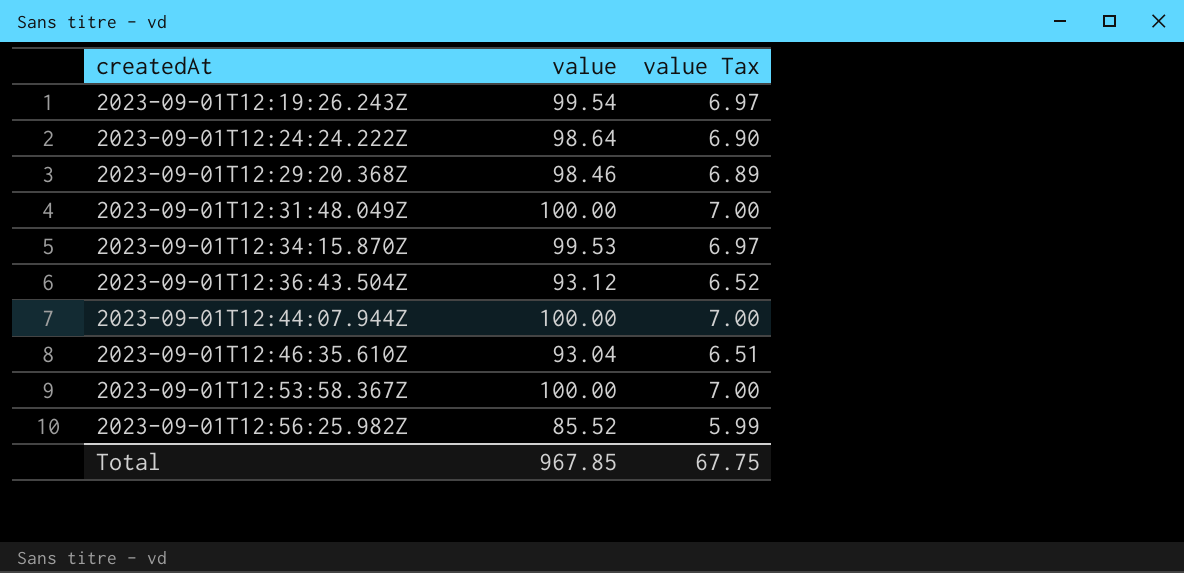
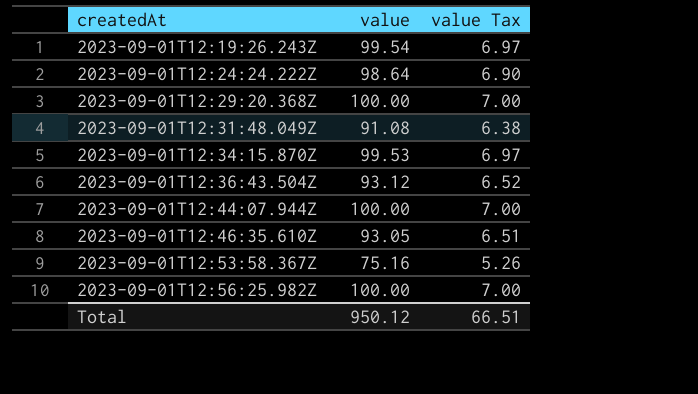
2023-09-01T12:29:20.368Z | value: 98.46 -> 100.00
2023-09-01T12:29:20.368Z | value Tax: 6.89 -> 7.00
2023-09-01T12:31:48.049Z | value: 100.00 -> 91.08
2023-09-01T12:31:48.049Z | value Tax: 7.00 -> 6.38
2023-09-01T12:46:35.610Z | value: 93.04 -> 93.05
2023-09-01T12:53:58.367Z | value: 100.00 -> 75.16
2023-09-01T12:53:58.367Z | value Tax: 7.00 -> 5.26
2023-09-01T12:56:25.982Z | value: 85.52 -> 100.00
2023-09-01T12:56:25.982Z | value Tax: 5.99 -> 7.00
Total | value: 967.85 -> 950.12
Total | value Tax: 67.75 -> 66.51

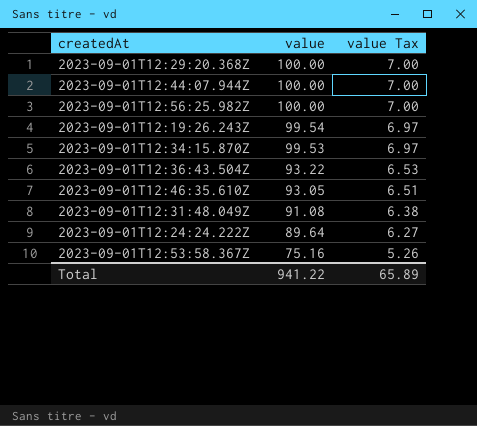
row order: createdAt ascending -> value descending
2023-09-01T12:36:43.504Z | value: 93.12 -> 93.22
2023-09-01T12:36:43.504Z | value Tax: 6.52 -> 6.53
2023-09-01T12:24:24.222Z | value: 98.64 -> 89.64
2023-09-01T12:24:24.222Z | value Tax: 6.90 -> 6.27
Total | value: 950.12 -> 941.22
Total | value Tax: 66.51 -> 65.89

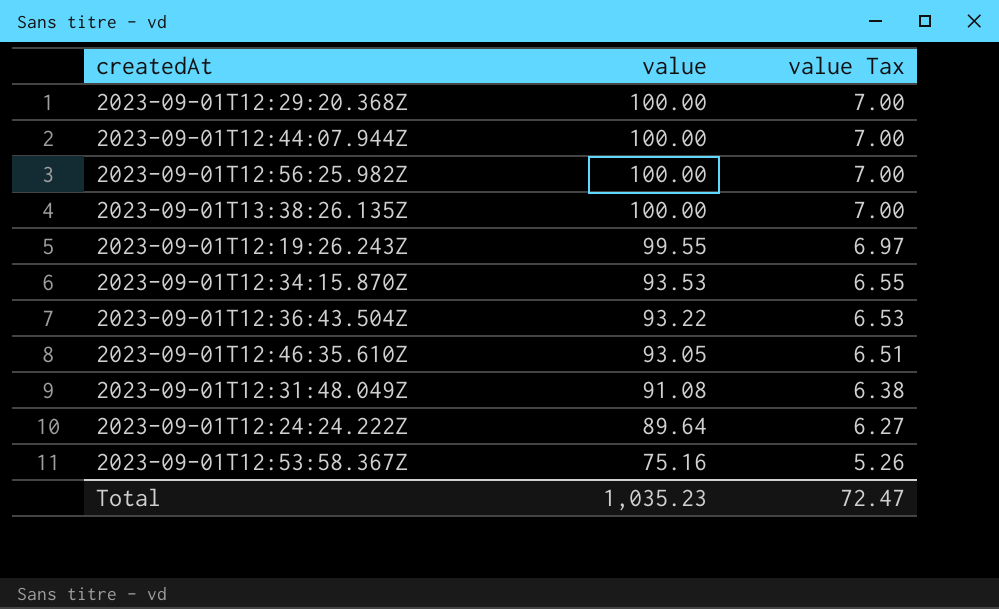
row 2023-09-01T13:38:26.135Z: none -> 100.00 | 7.00
2023-09-01T12:19:26.243Z | value: 99.54 -> 99.55
2023-09-01T12:34:15.870Z | value: 99.53 -> 93.53
2023-09-01T12:34:15.870Z | value Tax: 6.97 -> 6.55
Total | value: 941.22 -> 1,035.23
Total | value Tax: 65.89 -> 72.47

